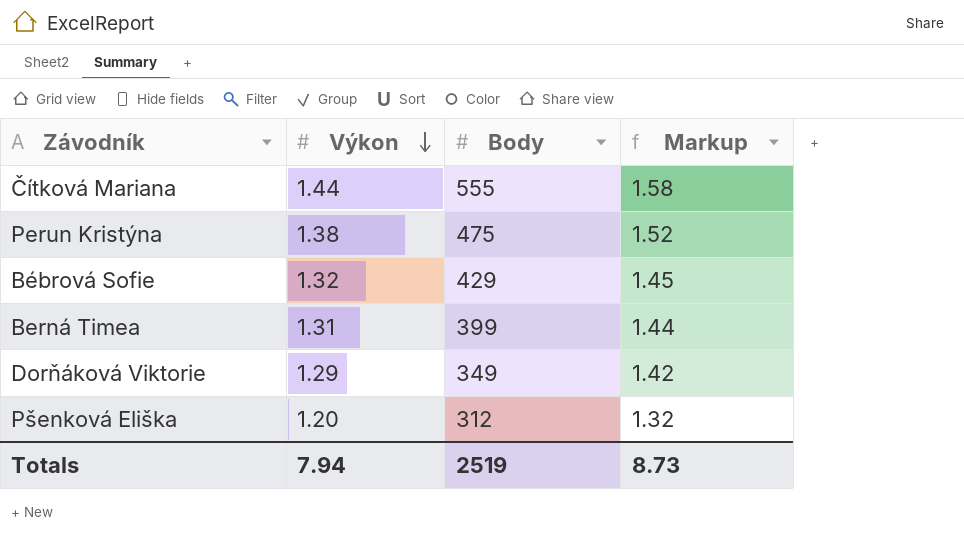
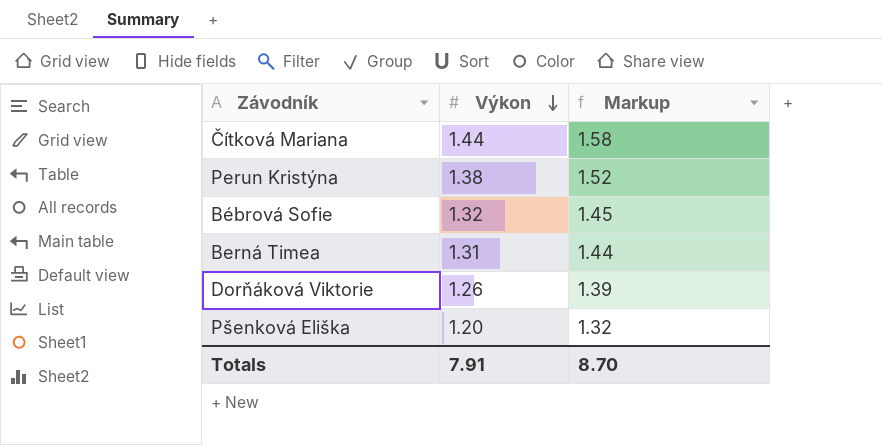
column Body | position: 3 -> none
Dorňáková Viktorie | Výkon: 1.29 -> 1.26
Dorňáková Viktorie | Markup: 1.42 -> 1.39
Totals | Výkon: 7.94 -> 7.91
Totals | Markup: 8.73 -> 8.70

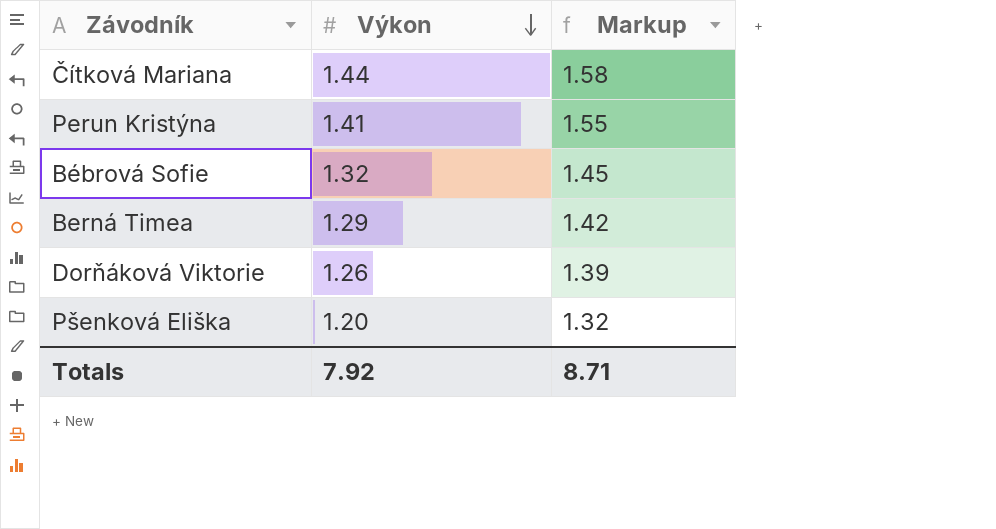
Perun Kristýna | Výkon: 1.38 -> 1.41
Perun Kristýna | Markup: 1.52 -> 1.55
Berná Timea | Výkon: 1.31 -> 1.29
Berná Timea | Markup: 1.44 -> 1.42
Totals | Výkon: 7.91 -> 7.92
Totals | Markup: 8.70 -> 8.71

